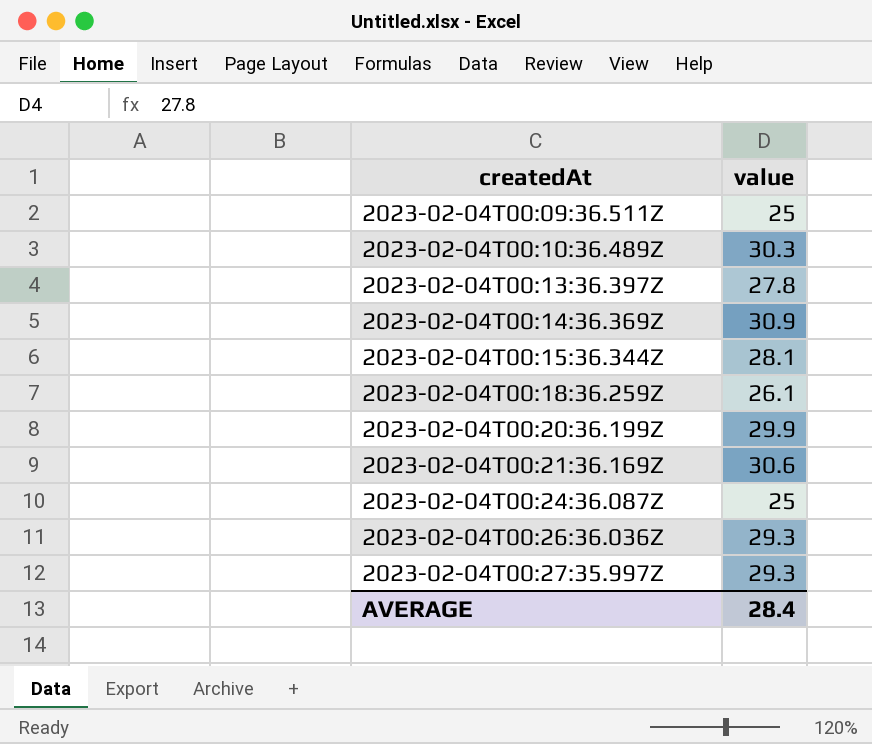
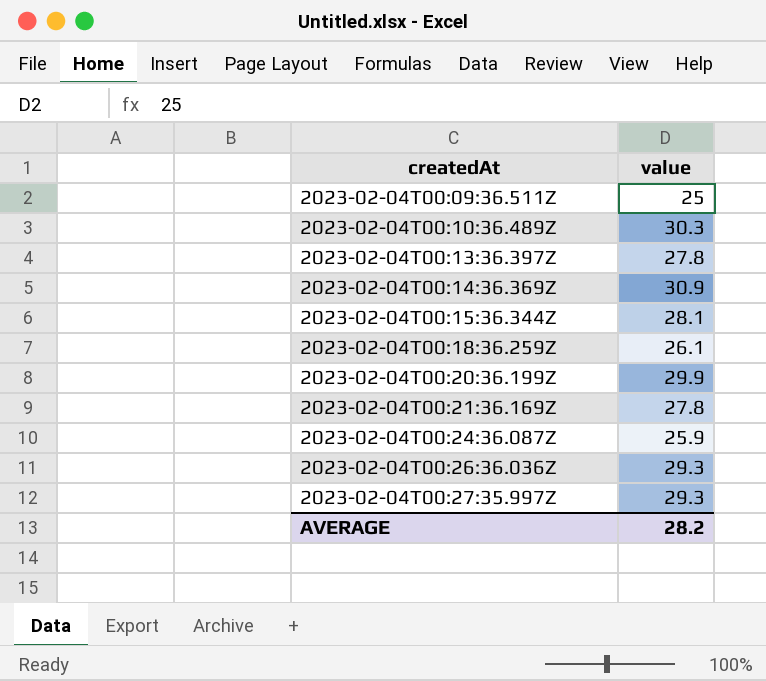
2023-02-04T00:21:36.169Z | value: 30.6 -> 27.8
2023-02-04T00:24:36.087Z | value: 25 -> 25.9
AVERAGE | value: 28.4 -> 28.2

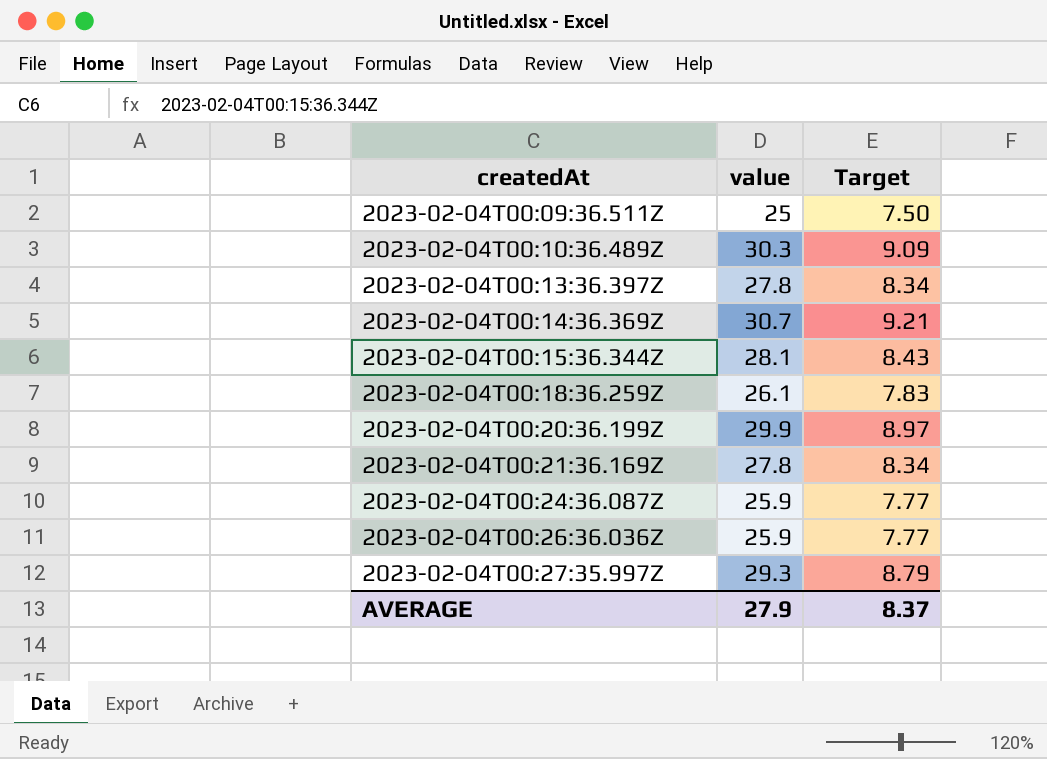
column Target | formula: none -> [value] * 0.3
2023-02-04T00:14:36.369Z | value: 30.9 -> 30.7
2023-02-04T00:26:36.036Z | value: 29.3 -> 25.9
AVERAGE | value: 28.2 -> 27.9

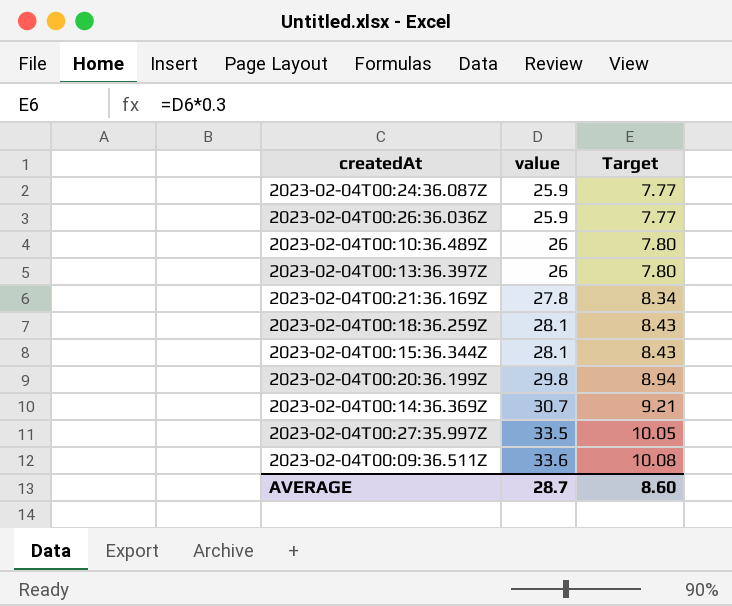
row order: createdAt ascending -> value ascending
2023-02-04T00:10:36.489Z | value: 30.3 -> 26
2023-02-04T00:10:36.489Z | Target: 9.09 -> 7.80
2023-02-04T00:13:36.397Z | value: 27.8 -> 26
2023-02-04T00:13:36.397Z | Target: 8.34 -> 7.80
2023-02-04T00:18:36.259Z | value: 26.1 -> 28.1
2023-02-04T00:18:36.259Z | Target: 7.83 -> 8.43
2023-02-04T00:20:36.199Z | value: 29.9 -> 29.8
2023-02-04T00:20:36.199Z | Target: 8.97 -> 8.94
2023-02-04T00:27:35.997Z | value: 29.3 -> 33.5
2023-02-04T00:27:35.997Z | Target: 8.79 -> 10.05
2023-02-04T00:09:36.511Z | value: 25 -> 33.6
2023-02-04T00:09:36.511Z | Target: 7.50 -> 10.08
AVERAGE | value: 27.9 -> 28.7
AVERAGE | Target: 8.37 -> 8.60

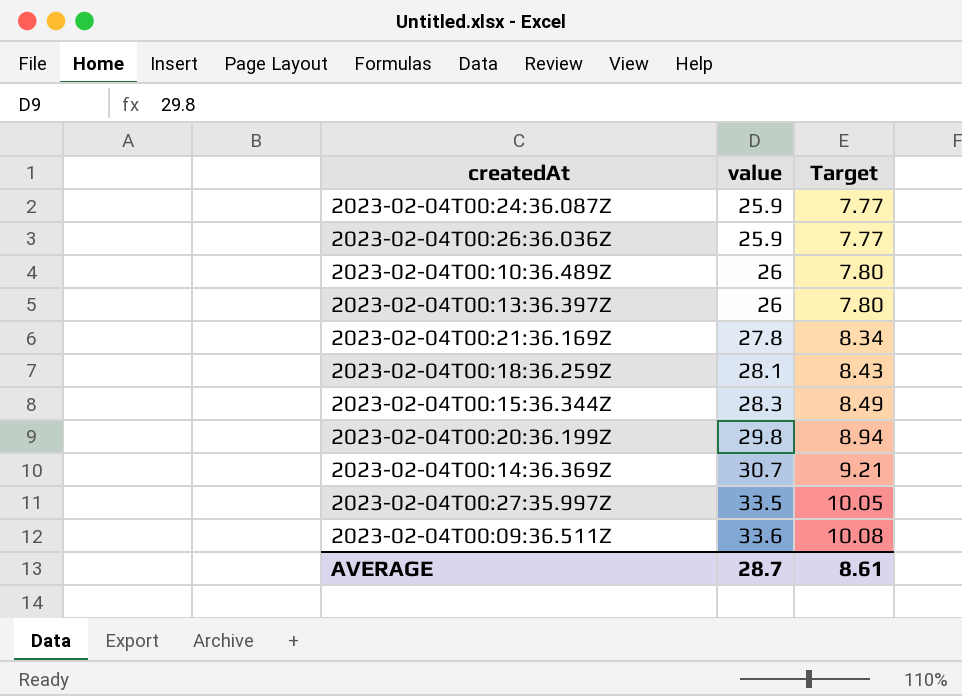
2023-02-04T00:15:36.344Z | value: 28.1 -> 28.3
2023-02-04T00:15:36.344Z | Target: 8.43 -> 8.49
AVERAGE | Target: 8.60 -> 8.61

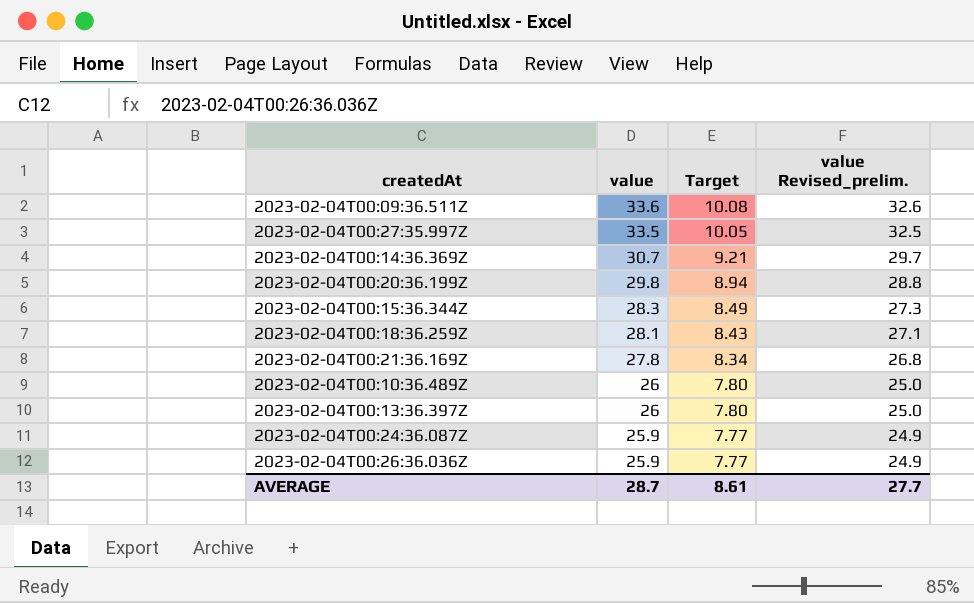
row order: value ascending -> value descending
column value Revised_prelim. | formula: none -> [value] - 1

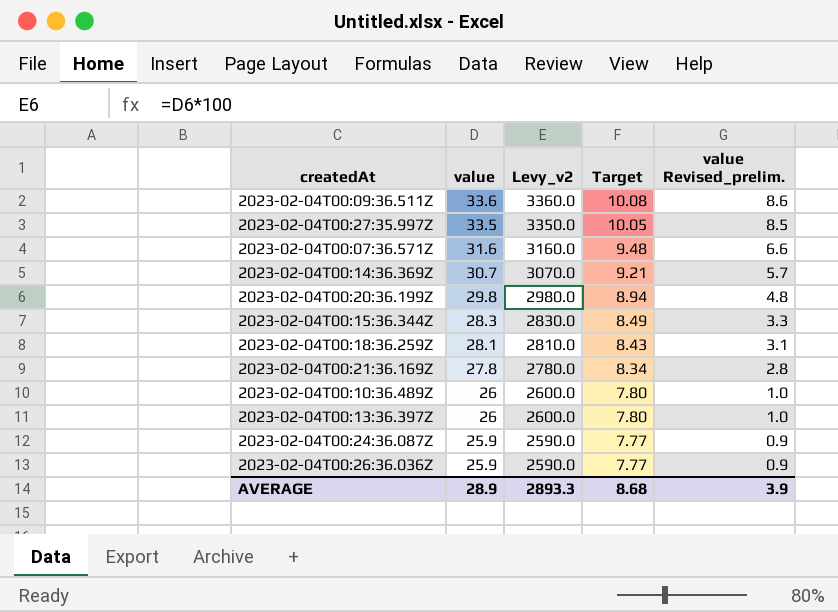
column Levy_v2 | formula: none -> [value] * 100
column value Revised_prelim. | formula: [value] - 1 -> [value] - 25
row 2023-02-04T00:07:36.571Z: none -> 31.6 | 3160.0 | 9.48 | 6.6
AVERAGE | value: 28.7 -> 28.9
AVERAGE | Target: 8.61 -> 8.68
AVERAGE | value Revised_prelim.: 27.7 -> 3.9

